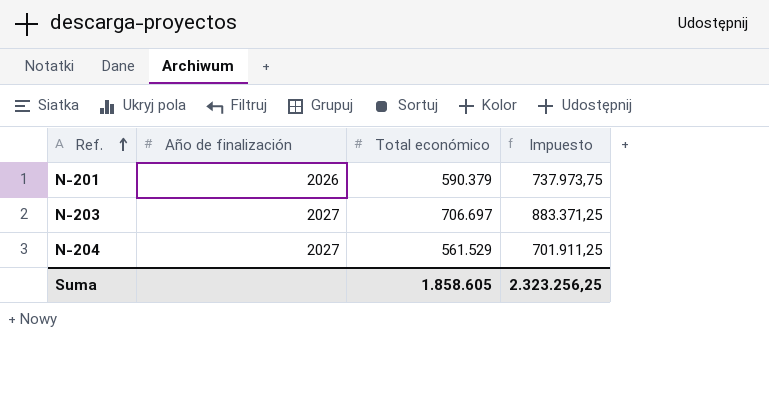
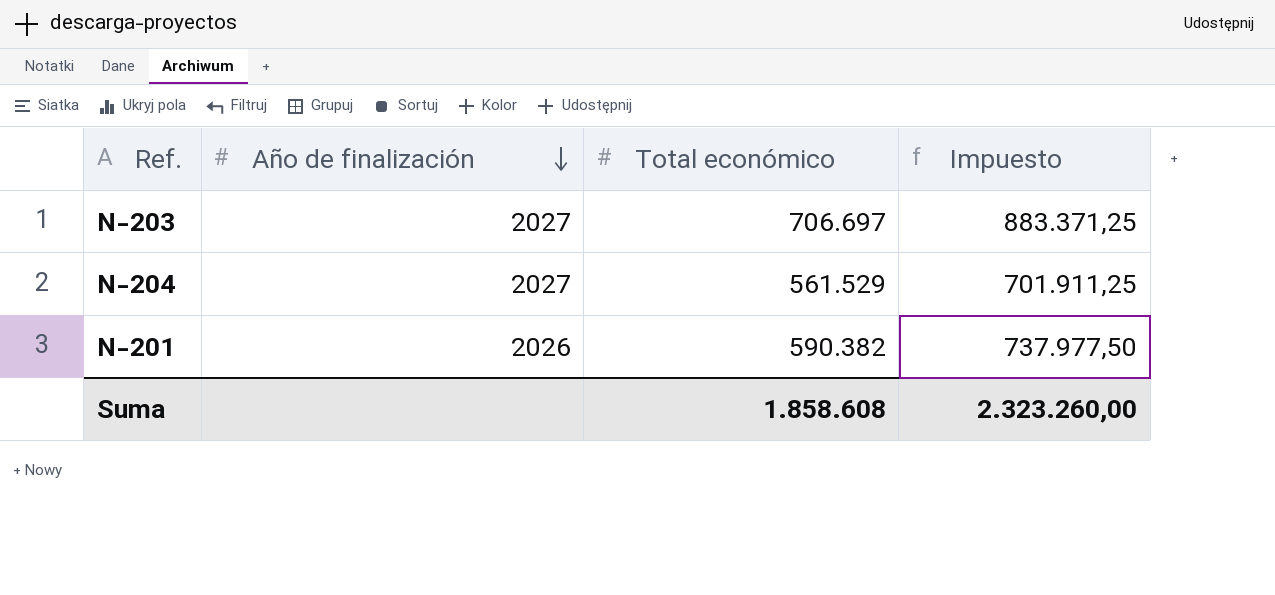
row order: Ref. ascending -> Año de finalización descending
N-201 | Total económico: 590.379 -> 590.382
N-201 | Impuesto: 737.973,75 -> 737.977,50
Suma | Total económico: 1.858.605 -> 1.858.608
Suma | Impuesto: 2.323.256,25 -> 2.323.260,00

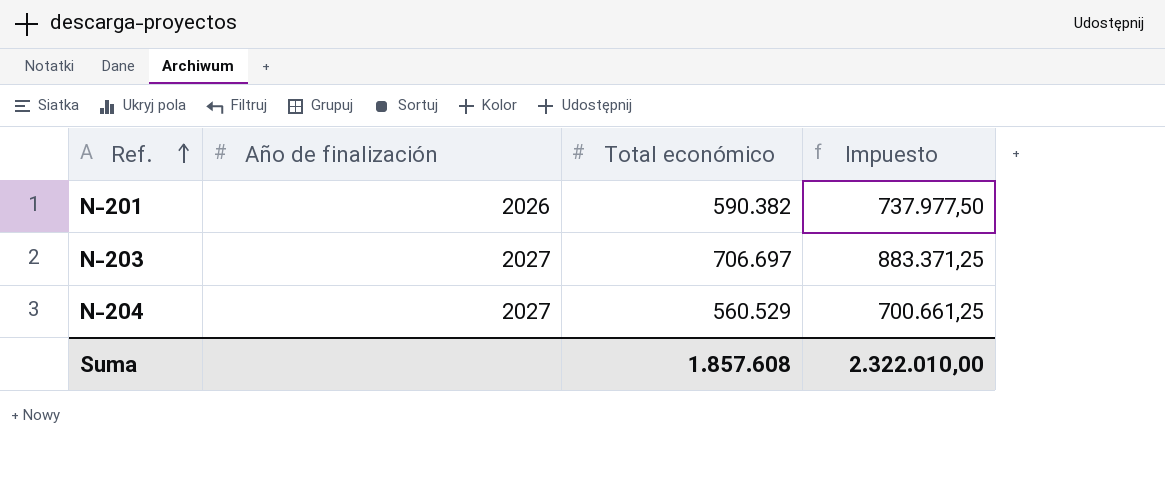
row order: Año de finalización descending -> Ref. ascending
N-204 | Total económico: 561.529 -> 560.529
N-204 | Impuesto: 701.911,25 -> 700.661,25
Suma | Total económico: 1.858.608 -> 1.857.608
Suma | Impuesto: 2.323.260,00 -> 2.322.010,00

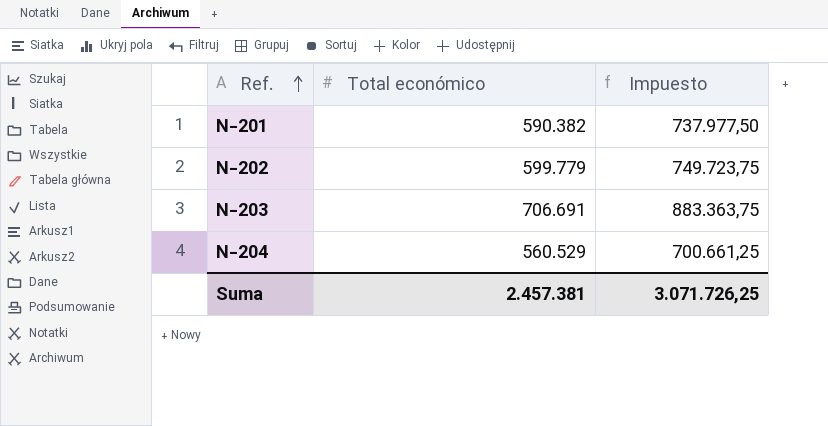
column Año de finalización | position: 2 -> none
row N-202: none -> 599.779 | 749.723,75
N-203 | Total económico: 706.697 -> 706.691
N-203 | Impuesto: 883.371,25 -> 883.363,75
Suma | Total económico: 1.857.608 -> 2.457.381
Suma | Impuesto: 2.322.010,00 -> 3.071.726,25

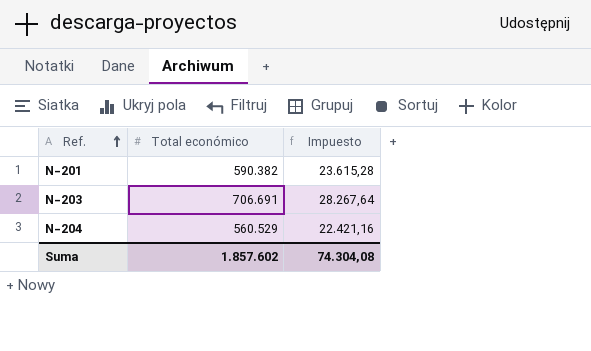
column Impuesto | formula: [Total económico] * 1,25 -> [Total económico] * 0,04
row N-202: 599.779 | 749.723,75 -> none
Suma | Total económico: 2.457.381 -> 1.857.602
Suma | Impuesto: 3.071.726,25 -> 74.304,08

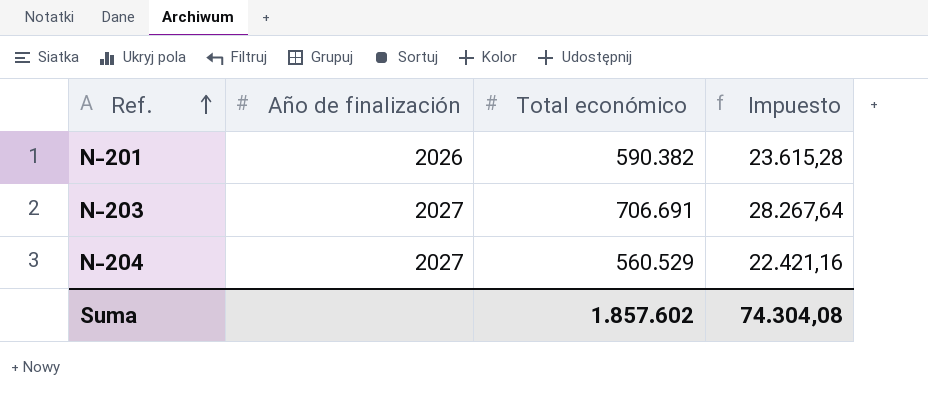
column Año de finalización | position: none -> 2

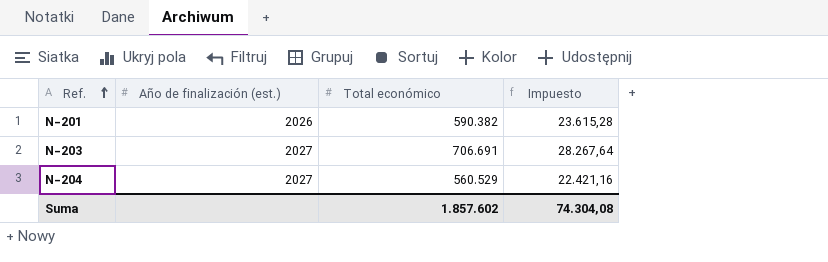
column name: Año de finalización -> Año de finalización (est.)

